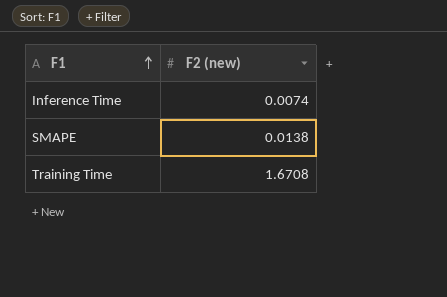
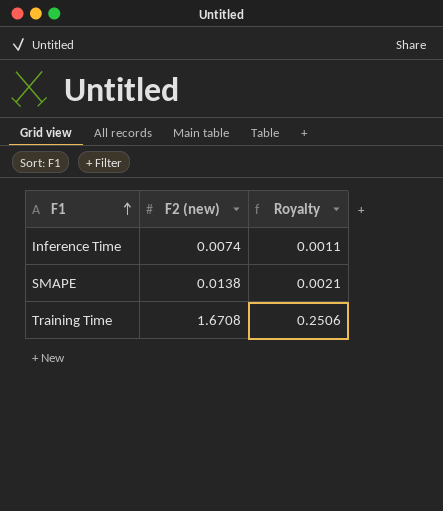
column Royalty | formula: none -> [F2 (new)] * 0.15

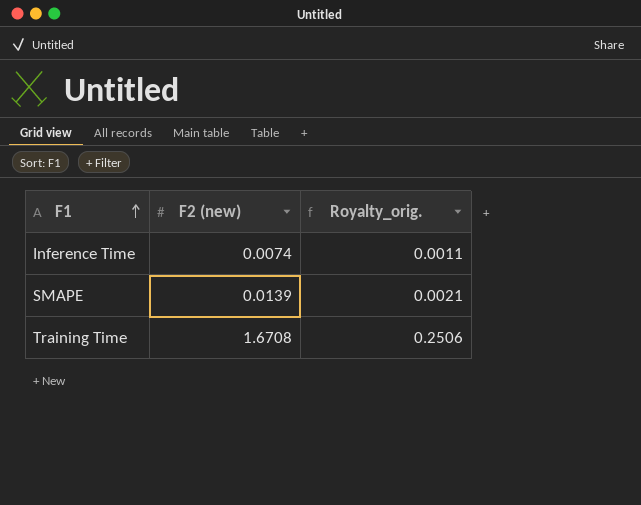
column name: Royalty -> Royalty_orig.
SMAPE | F2 (new): 0.0138 -> 0.0139

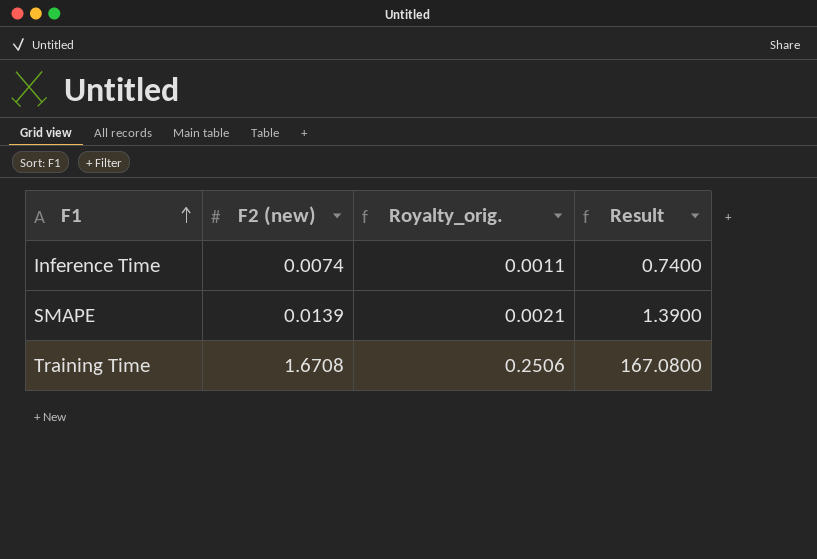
column Result | formula: none -> [F2 (new)] * 100

